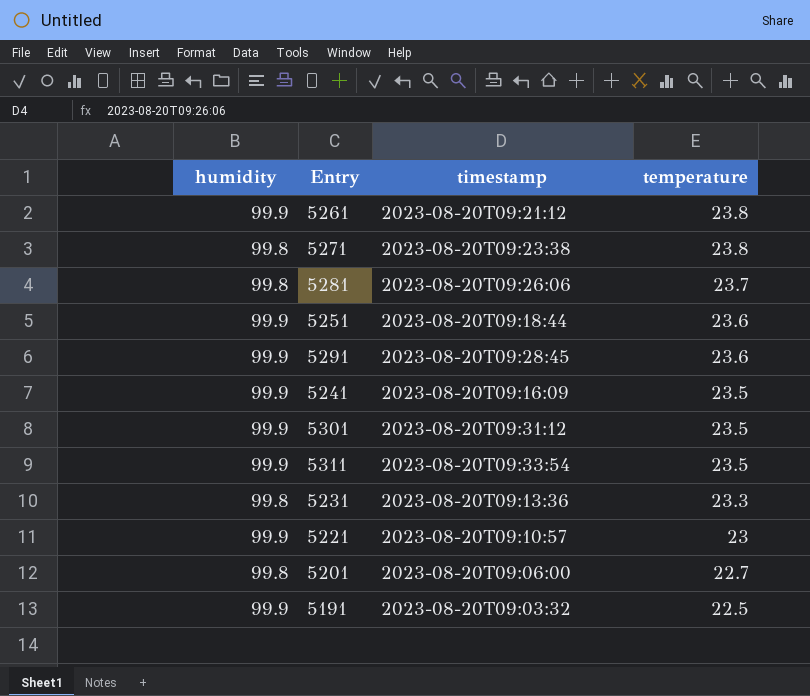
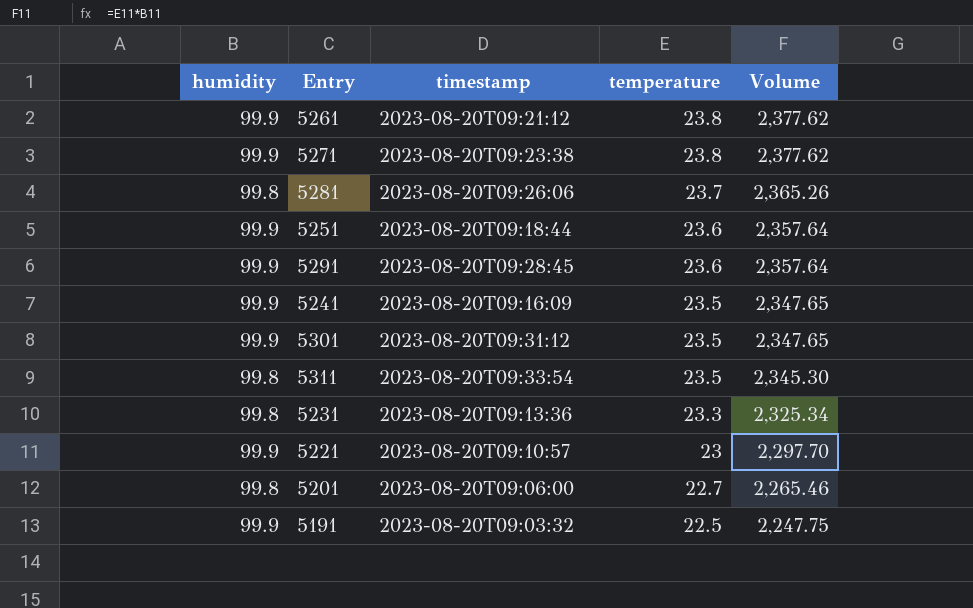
column Volume | formula: none -> [humidity] * [temperature]
5271 | humidity: 99.8 -> 99.9
5311 | humidity: 99.9 -> 99.8

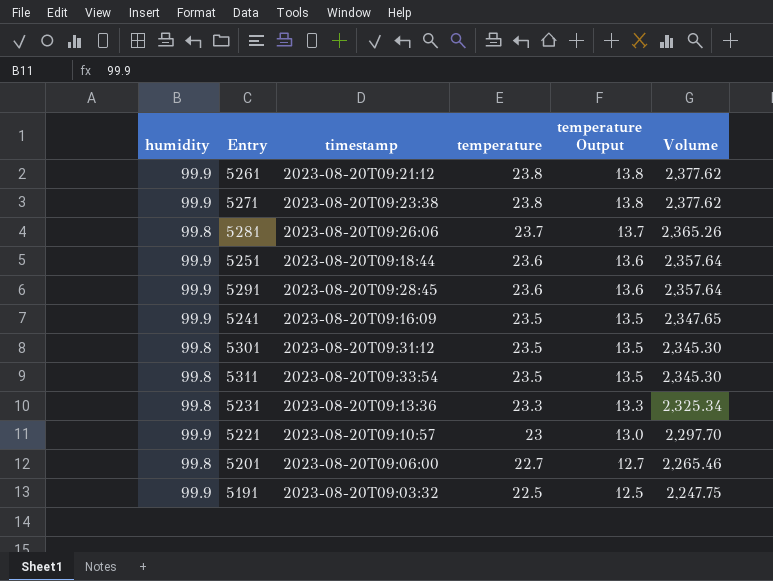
column temperature Output | formula: none -> [temperature] - 10
5301 | humidity: 99.9 -> 99.8
5301 | Volume: 2,347.65 -> 2,345.30

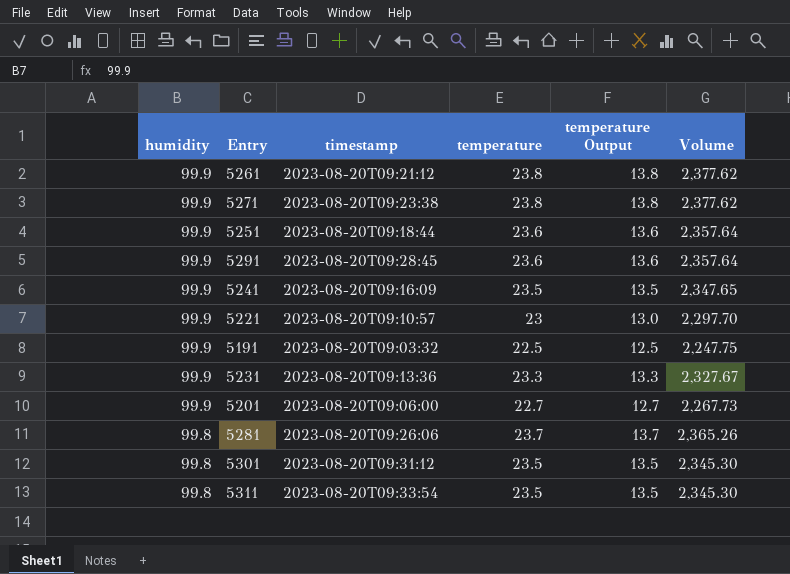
row order: temperature descending -> humidity descending
5231 | humidity: 99.8 -> 99.9
5231 | Volume: 2,325.34 -> 2,327.67
5201 | humidity: 99.8 -> 99.9
5201 | Volume: 2,265.46 -> 2,267.73

